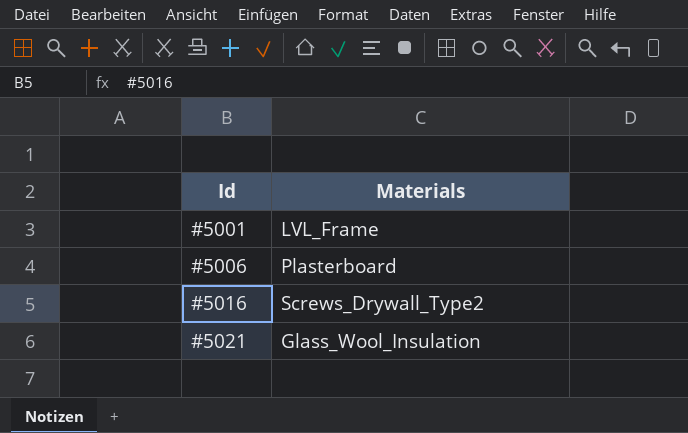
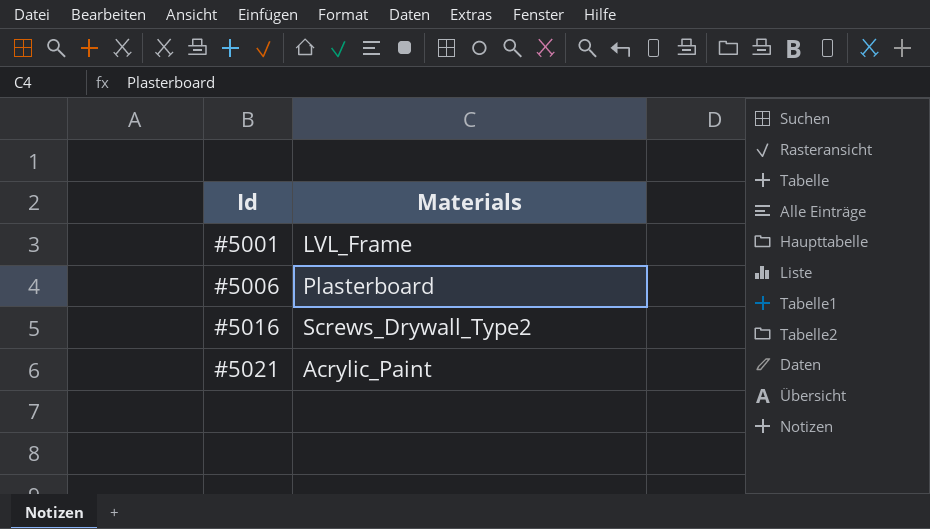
#5021 | Materials: Glass_Wool_Insulation -> Acrylic_Paint

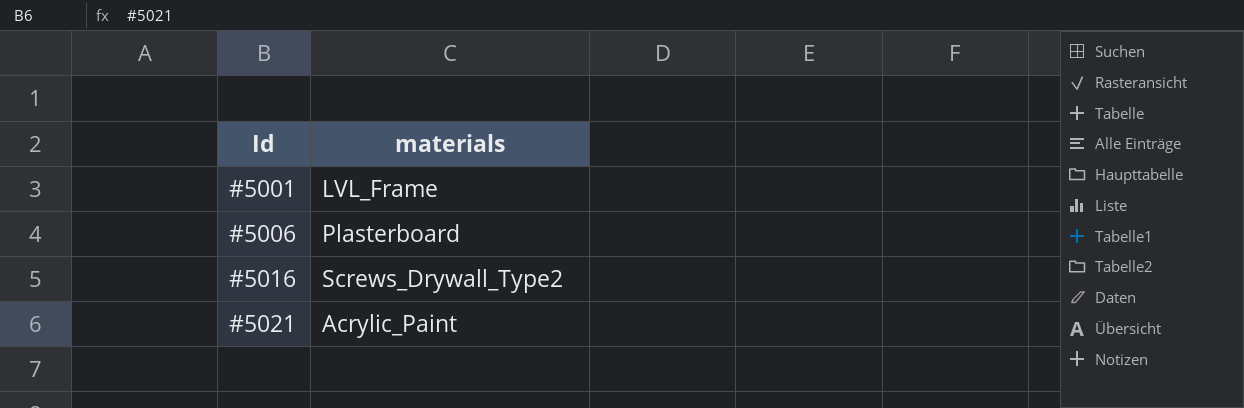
column name: Materials -> materials

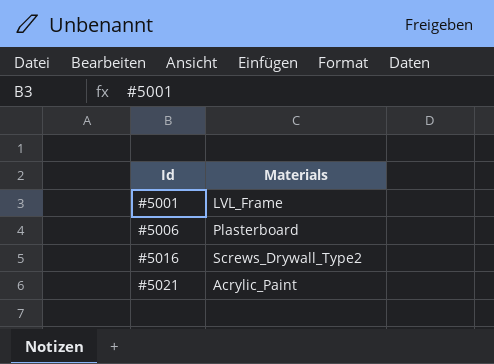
column name: materials -> Materials

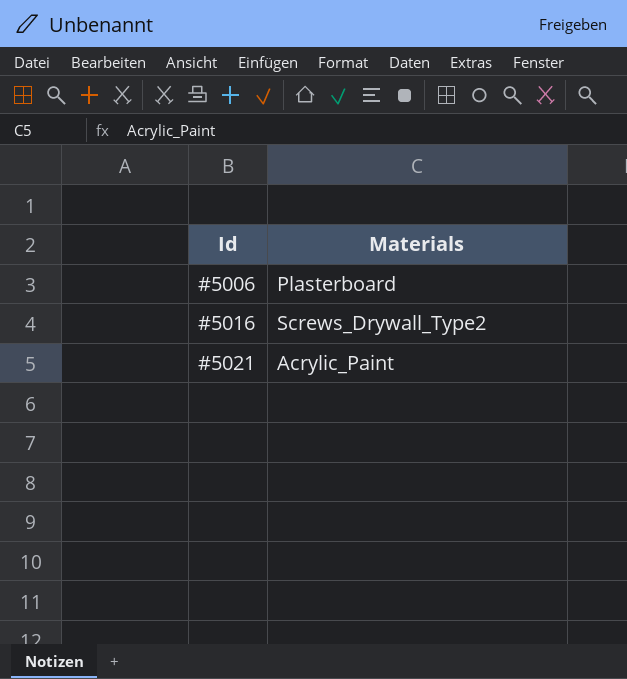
row #5001: LVL_Frame -> none

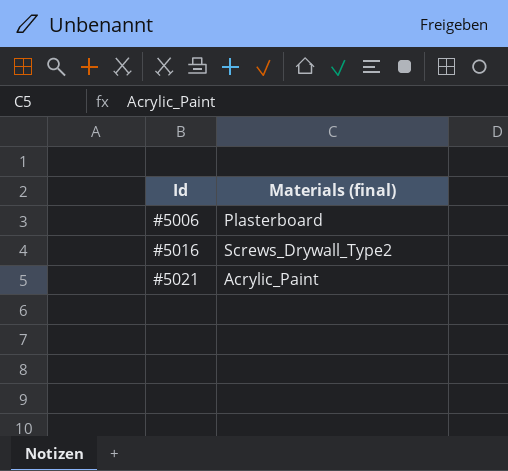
column name: Materials -> Materials (final)

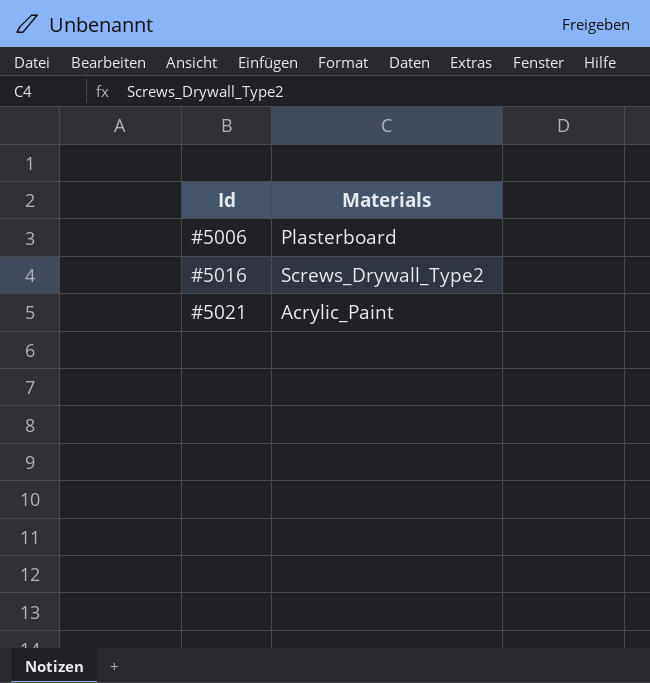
column name: Materials (final) -> Materials

